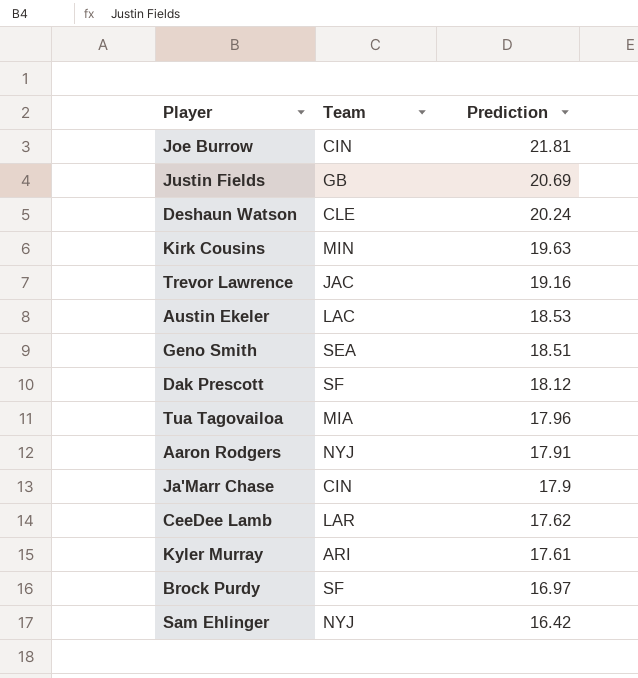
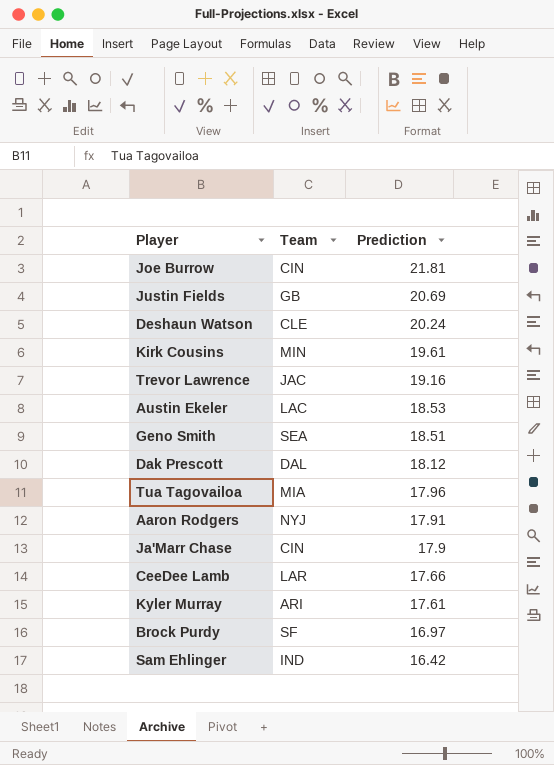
Kirk Cousins | Prediction: 19.63 -> 19.61
Dak Prescott | Team: SF -> DAL
CeeDee Lamb | Prediction: 17.62 -> 17.66
Sam Ehlinger | Team: NYJ -> IND

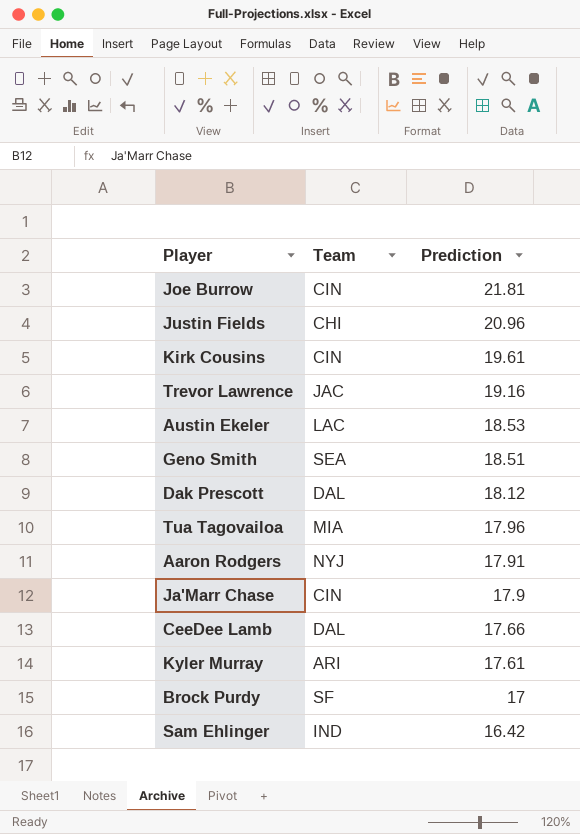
row Deshaun Watson: CLE | 20.24 -> none
Justin Fields | Team: GB -> CHI
Justin Fields | Prediction: 20.69 -> 20.96
Kirk Cousins | Team: MIN -> CIN
CeeDee Lamb | Team: LAR -> DAL
Brock Purdy | Prediction: 16.97 -> 17

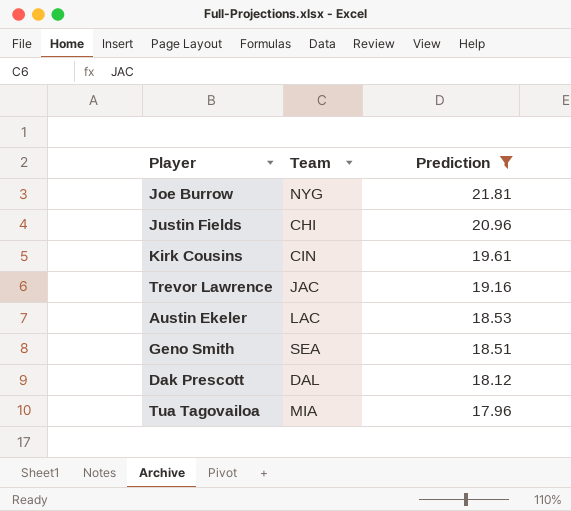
filter: none -> Prediction >= 17.96
Joe Burrow | Team: CIN -> NYG

